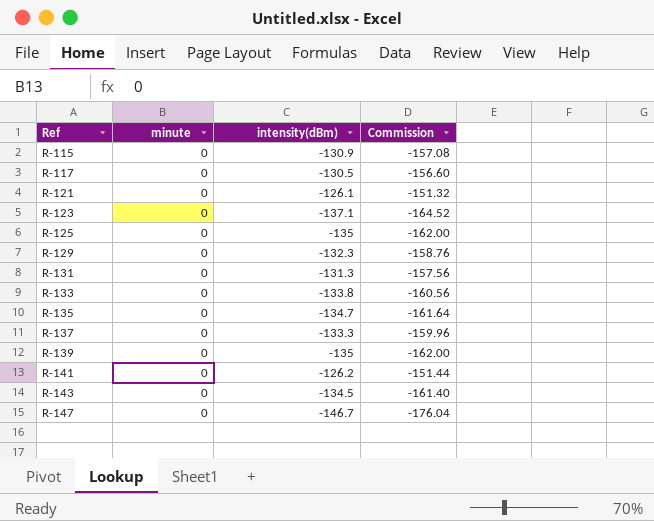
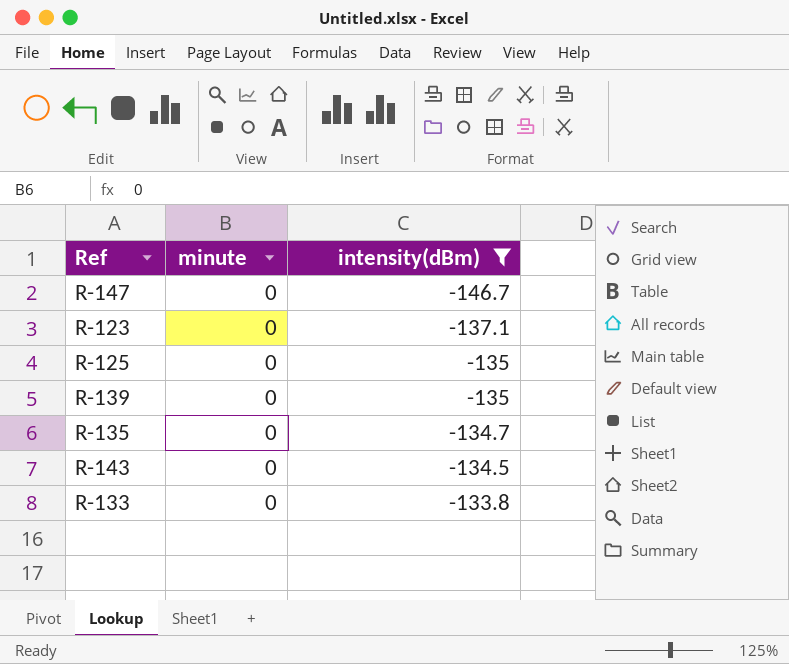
filter: none -> intensity(dBm) <= -133.8
row order: Ref ascending -> intensity(dBm) ascending
column Commission | formula: [intensity(dBm)] * 1.2 -> none

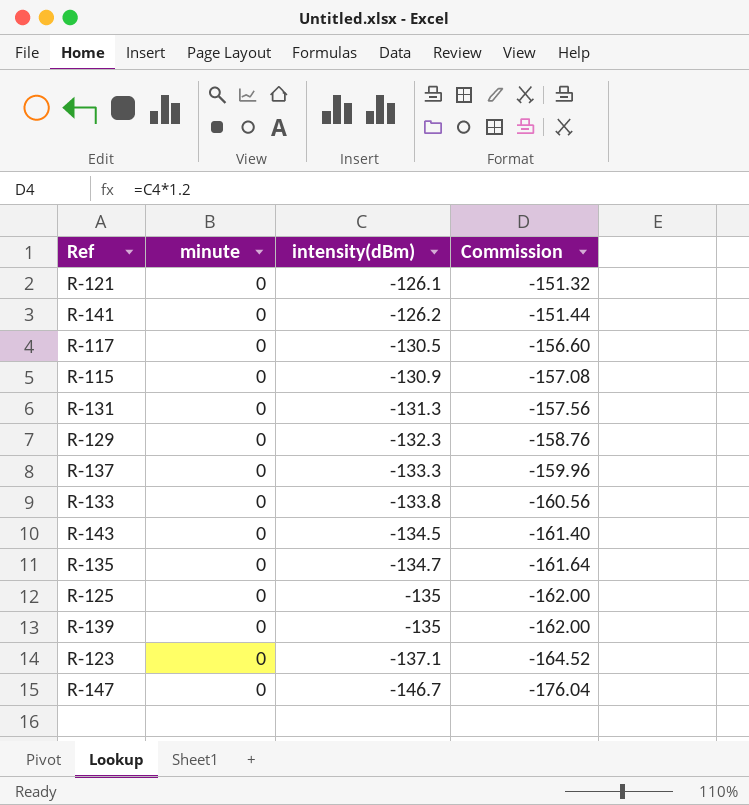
filter: intensity(dBm) <= -133.8 -> none
row order: intensity(dBm) ascending -> intensity(dBm) descending
column Commission | formula: none -> [intensity(dBm)] * 1.2

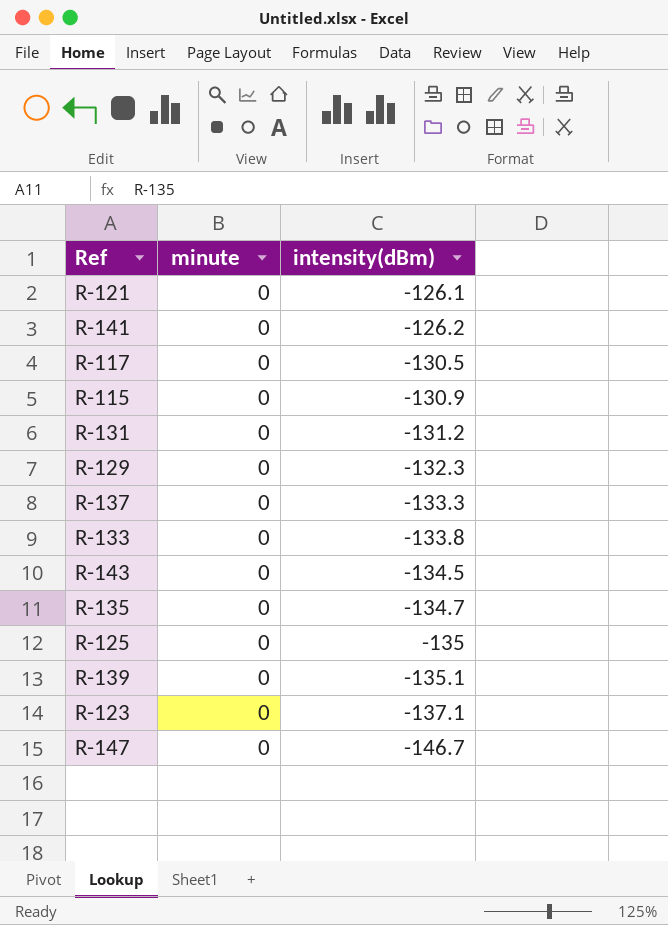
column Commission | formula: [intensity(dBm)] * 1.2 -> none
R-131 | intensity(dBm): -131.3 -> -131.2
R-139 | intensity(dBm): -135 -> -135.1

